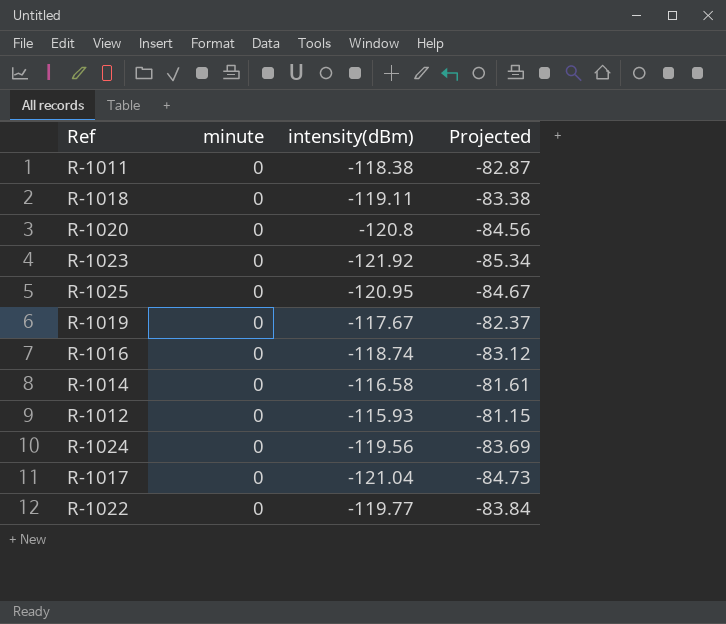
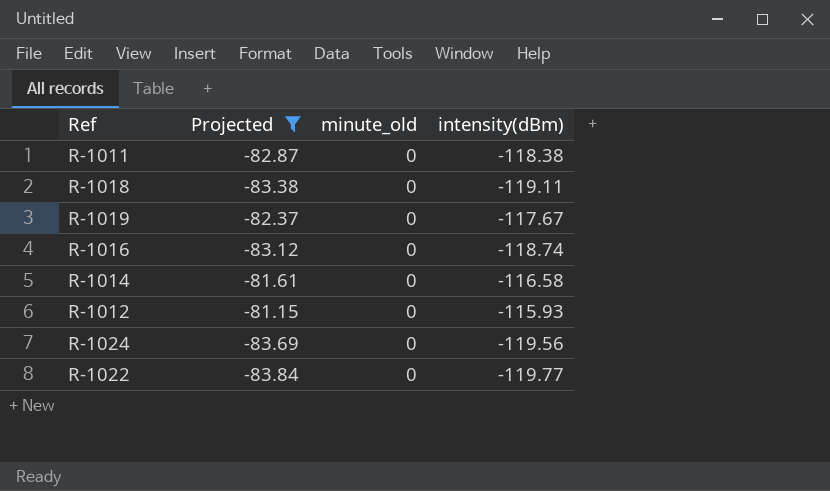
filter: none -> Projected >= -83.84
column Projected | position: 4 -> 2
column name: minute -> minute_old

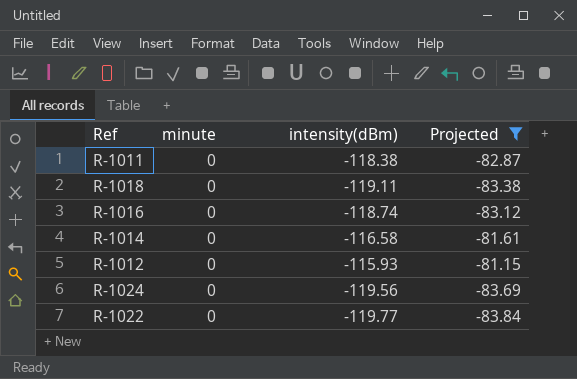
column name: minute_old -> minute
column Projected | position: 2 -> 4
row R-1019: -82.37 | 0 | -117.67 -> none

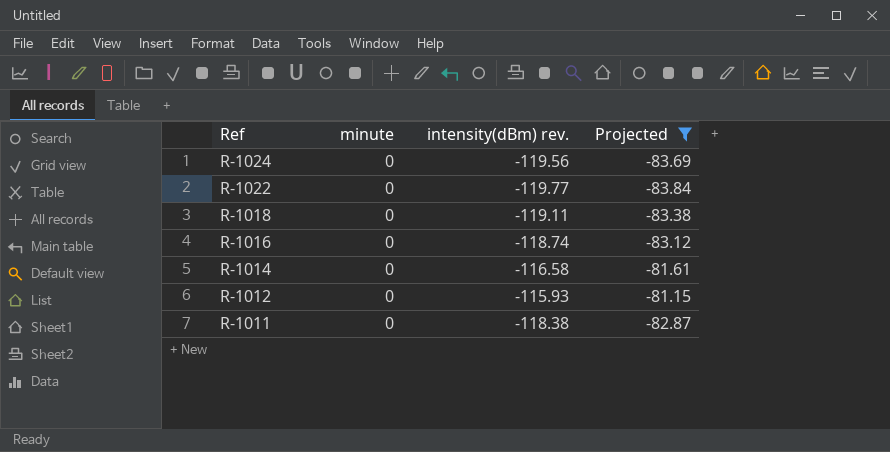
row order: none -> Ref descending
column name: intensity(dBm) -> intensity(dBm) rev.

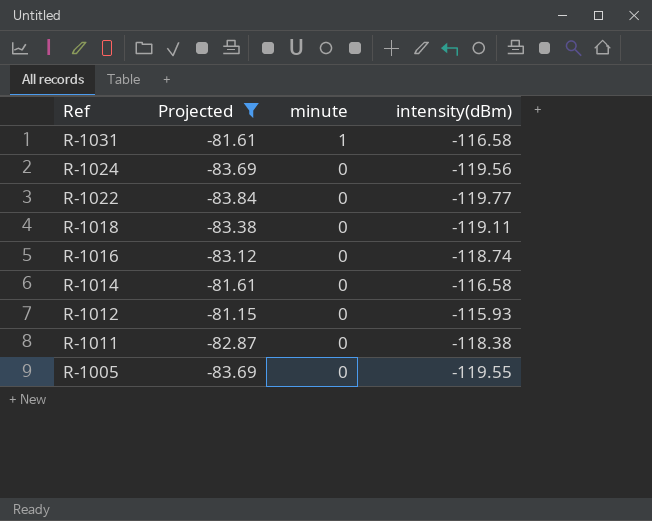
column Projected | position: 4 -> 2
column name: intensity(dBm) rev. -> intensity(dBm)
row R-1031: none -> -81.61 | 1 | -116.58
row R-1005: none -> -83.69 | 0 | -119.55

